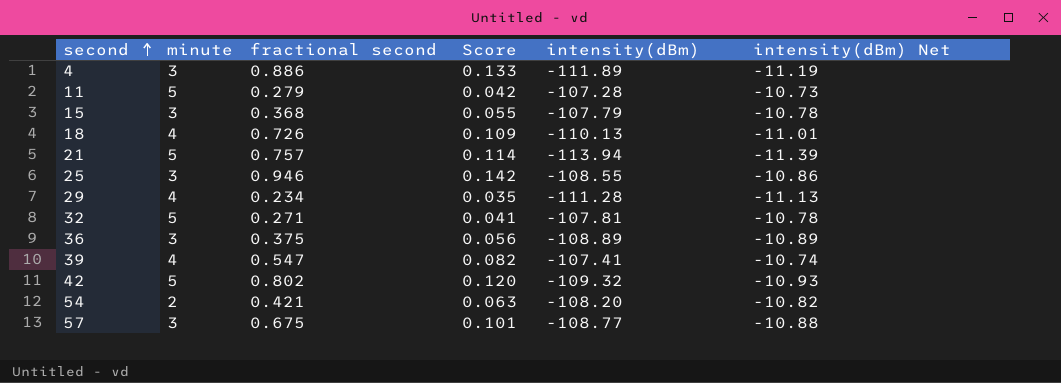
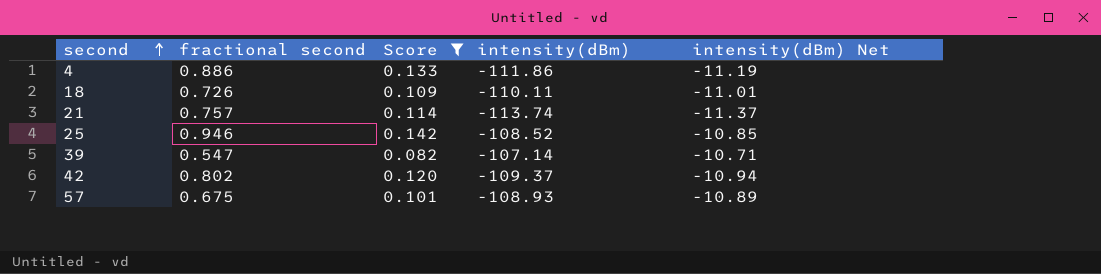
filter: none -> Score >= 0.082
column minute | position: 2 -> none
4 | intensity(dBm): -111.89 -> -111.86
18 | intensity(dBm): -110.13 -> -110.11
21 | intensity(dBm): -113.94 -> -113.74
21 | intensity(dBm) Net: -11.39 -> -11.37
25 | intensity(dBm): -108.55 -> -108.52
25 | intensity(dBm) Net: -10.86 -> -10.85
39 | intensity(dBm): -107.41 -> -107.14
39 | intensity(dBm) Net: -10.74 -> -10.71
42 | intensity(dBm): -109.32 -> -109.37
42 | intensity(dBm) Net: -10.93 -> -10.94
57 | intensity(dBm): -108.77 -> -108.93
57 | intensity(dBm) Net: -10.88 -> -10.89

